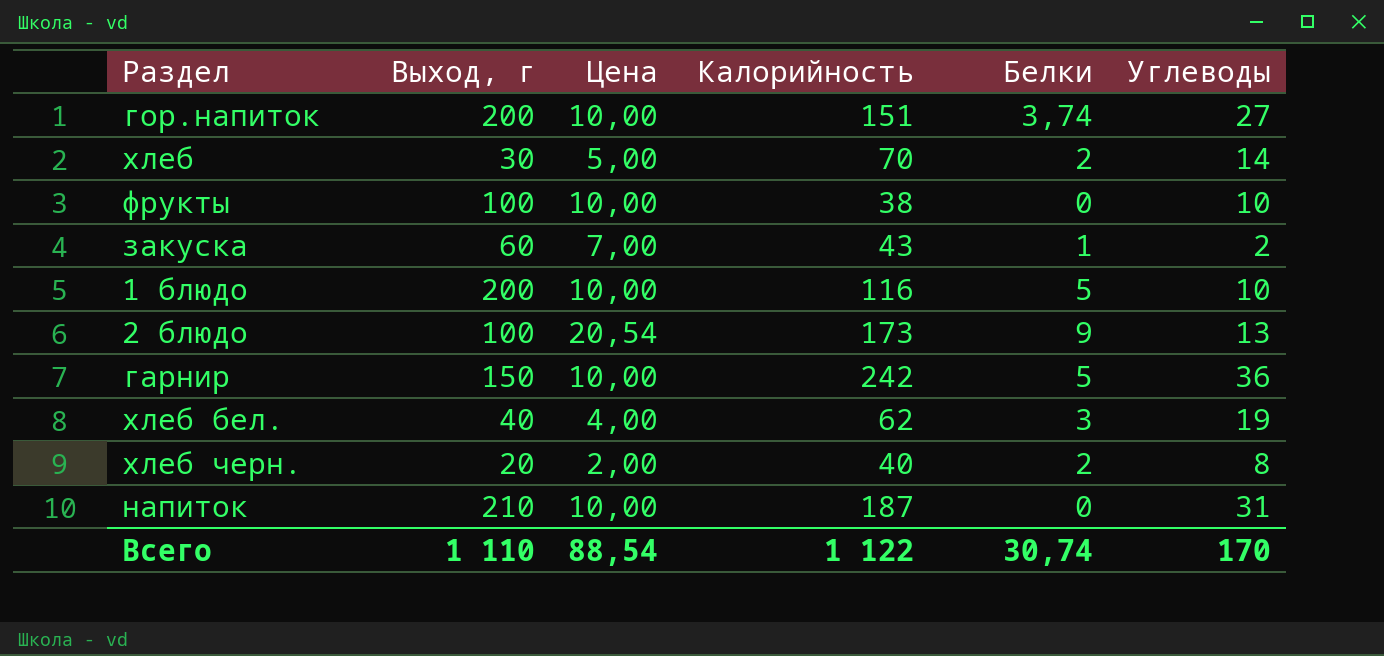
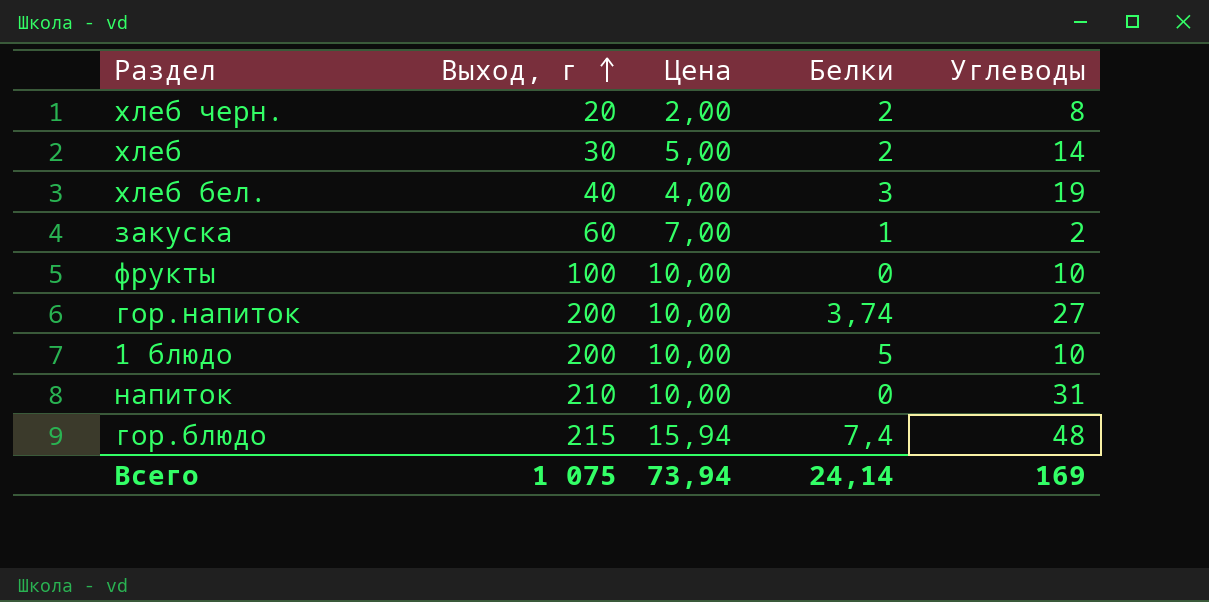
row order: none -> Выход, г ascending
column Калорийность | position: 4 -> none
row 2 блюдо: 100 | 20,54 | 173 | 9 | 13 -> none
row гарнир: 150 | 10,00 | 242 | 5 | 36 -> none
row гор.блюдо: none -> 215 | 15,94 | 7,4 | 48
Всего | Выход, г: 1 110 -> 1 075
Всего | Цена: 88,54 -> 73,94
Всего | Белки: 30,74 -> 24,14
Всего | Углеводы: 170 -> 169

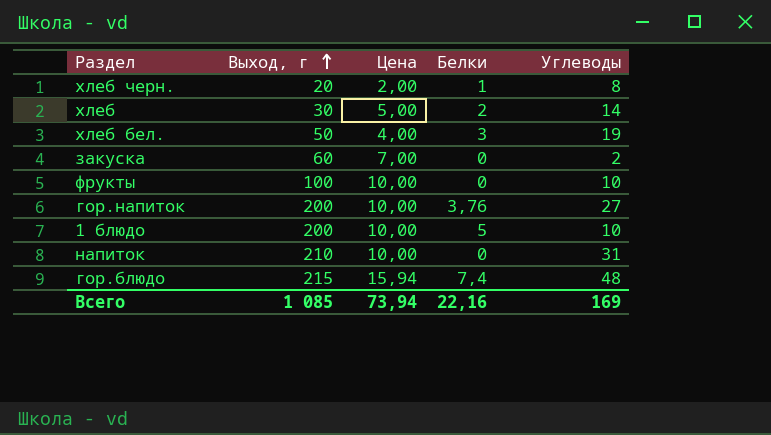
хлеб черн. | Белки: 2 -> 1
хлеб бел. | Выход, г: 40 -> 50
закуска | Белки: 1 -> 0
гор.напиток | Белки: 3,74 -> 3,76
Всего | Выход, г: 1 075 -> 1 085
Всего | Белки: 24,14 -> 22,16

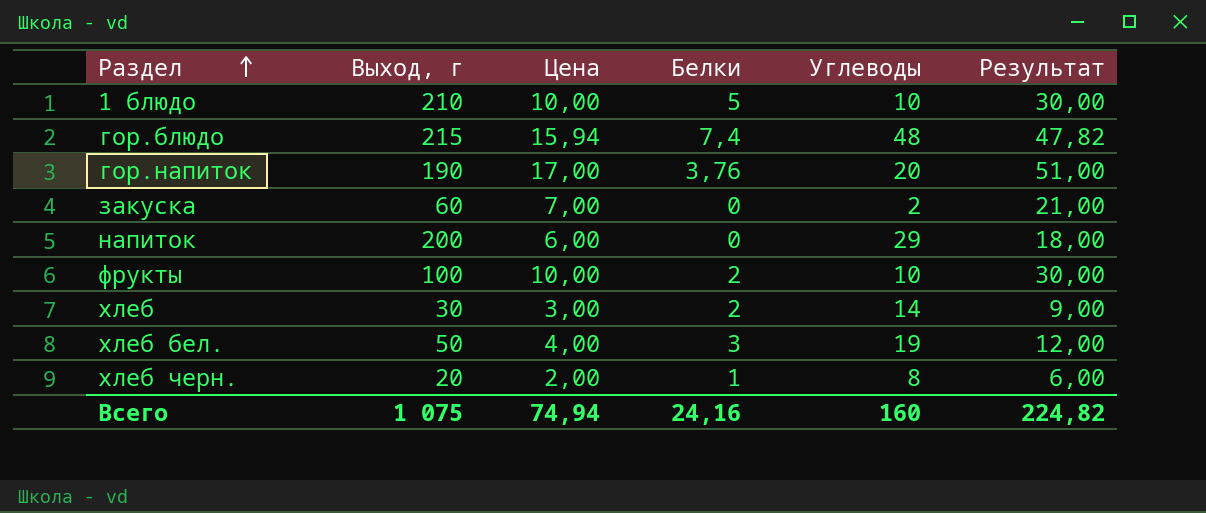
row order: Выход, г ascending -> Раздел ascending
column Результат | formula: none -> [Цена] * 3
1 блюдо | Выход, г: 200 -> 210
гор.напиток | Выход, г: 200 -> 190
гор.напиток | Цена: 10,00 -> 17,00
гор.напиток | Углеводы: 27 -> 20
напиток | Выход, г: 210 -> 200
напиток | Цена: 10,00 -> 6,00
напиток | Углеводы: 31 -> 29
фрукты | Белки: 0 -> 2
хлеб | Цена: 5,00 -> 3,00
Всего | Выход, г: 1 085 -> 1 075
Всего | Цена: 73,94 -> 74,94
Всего | Белки: 22,16 -> 24,16
Всего | Углеводы: 169 -> 160

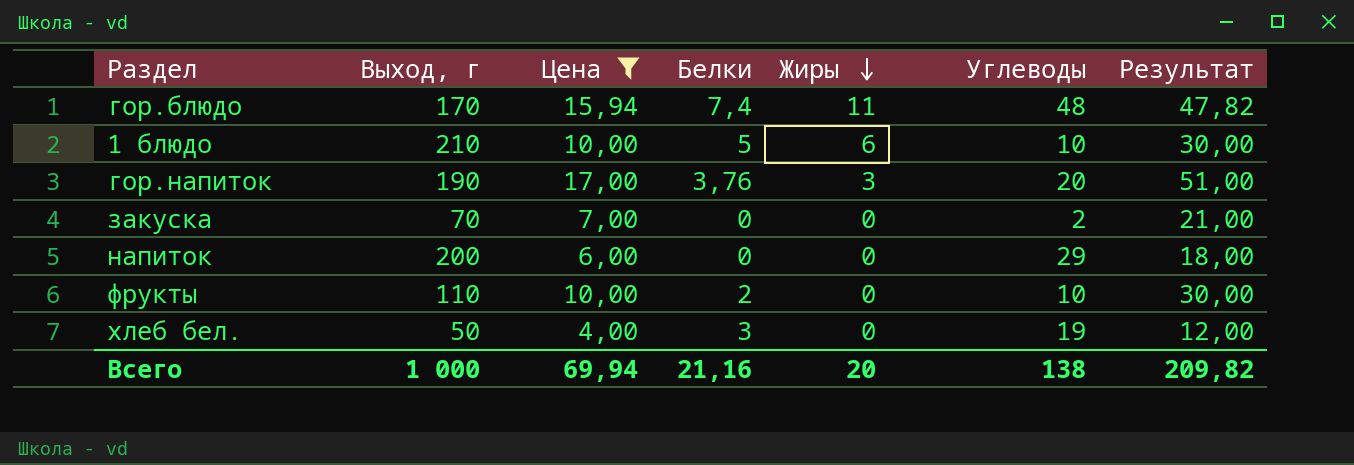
filter: none -> Цена >= 4,00
row order: Раздел ascending -> Жиры descending
column Жиры | position: none -> 5
гор.блюдо | Выход, г: 215 -> 170
закуска | Выход, г: 60 -> 70
фрукты | Выход, г: 100 -> 110
Всего | Выход, г: 1 075 -> 1 000
Всего | Цена: 74,94 -> 69,94
Всего | Белки: 24,16 -> 21,16
Всего | Углеводы: 160 -> 138
Всего | Результат: 224,82 -> 209,82

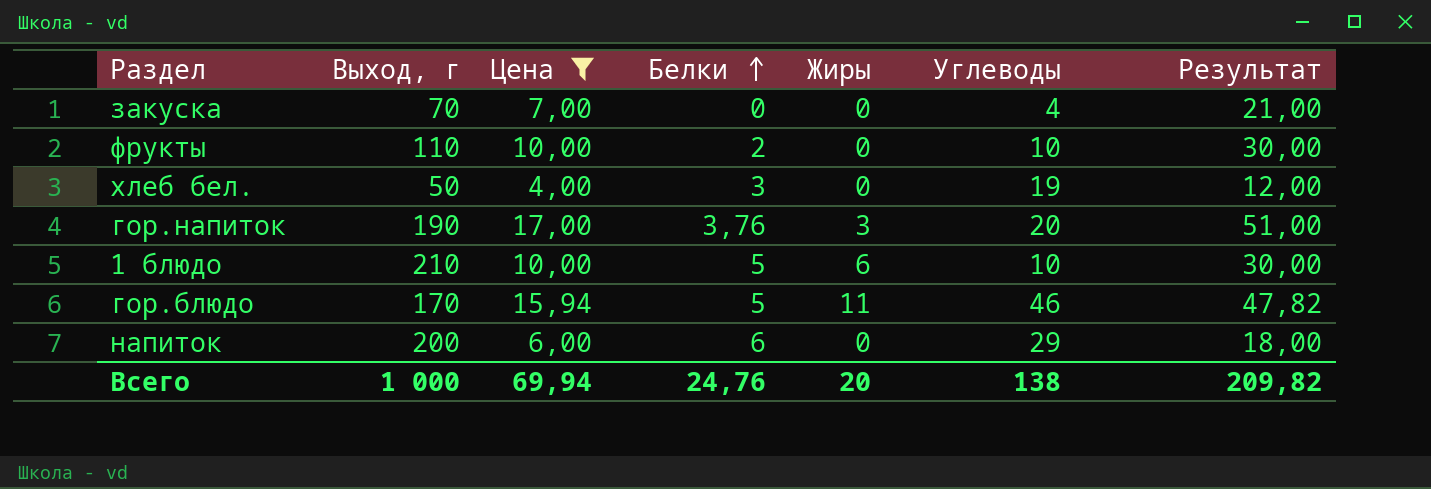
row order: Жиры descending -> Белки ascending
закуска | Углеводы: 2 -> 4
гор.блюдо | Белки: 7,4 -> 5
гор.блюдо | Углеводы: 48 -> 46
напиток | Белки: 0 -> 6
Всего | Белки: 21,16 -> 24,76

